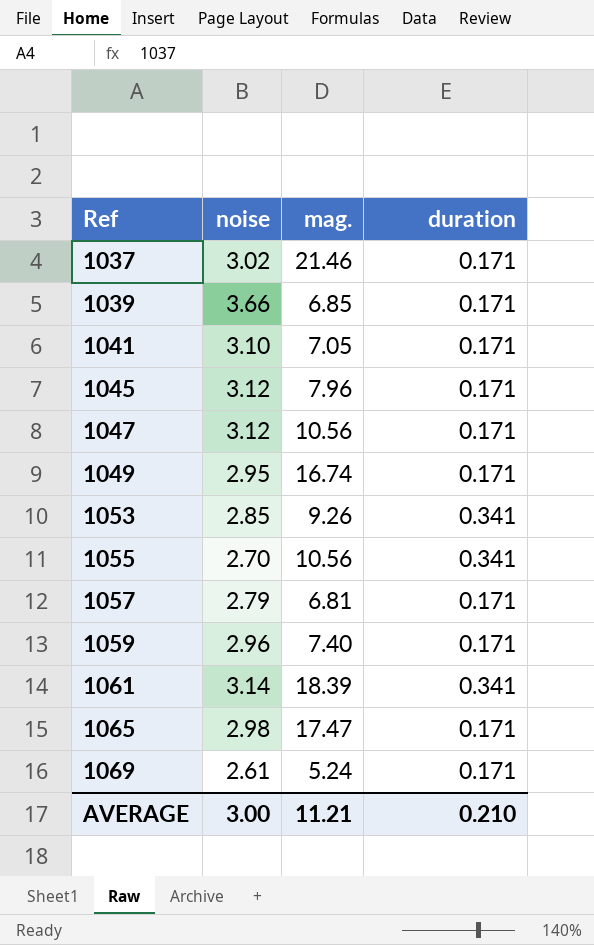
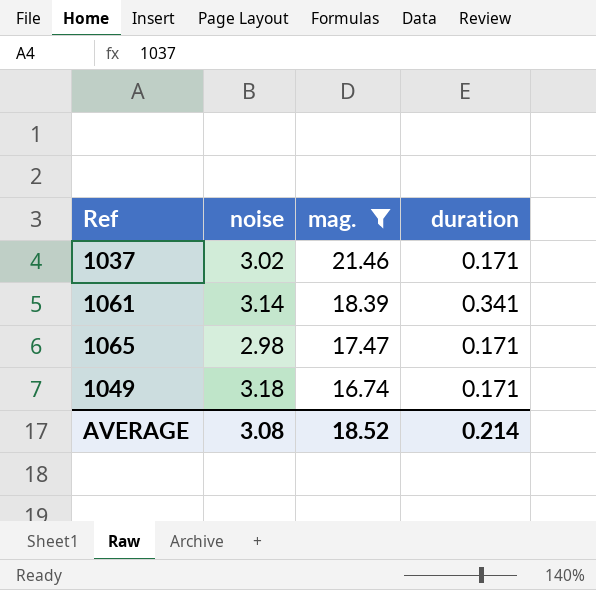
filter: none -> mag. >= 16.74
row order: Ref ascending -> mag. descending
1049 | noise: 2.95 -> 3.18
AVERAGE | noise: 3.00 -> 3.08
AVERAGE | mag.: 11.21 -> 18.52
AVERAGE | duration: 0.210 -> 0.214

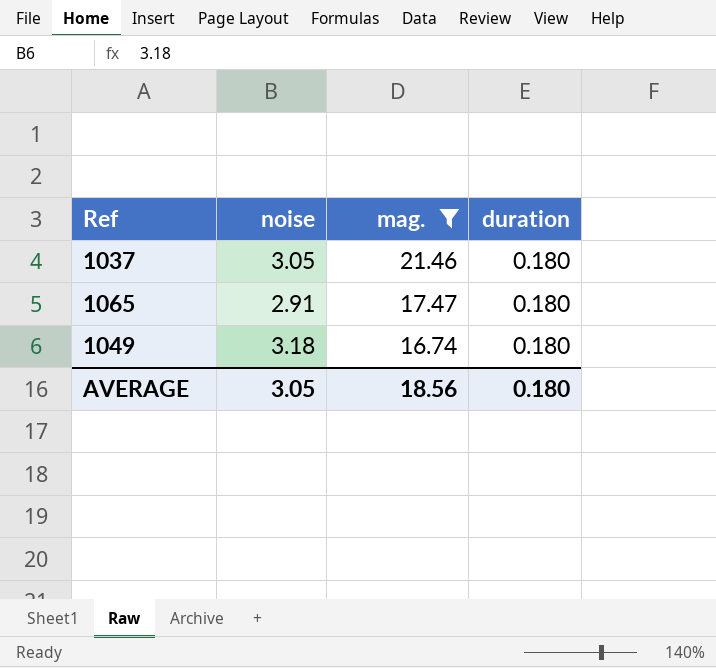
row 1061: 3.14 | 18.39 | 0.341 -> none
1037 | noise: 3.02 -> 3.05
1037 | duration: 0.171 -> 0.180
1065 | noise: 2.98 -> 2.91
1065 | duration: 0.171 -> 0.180
1049 | duration: 0.171 -> 0.180
AVERAGE | noise: 3.08 -> 3.05
AVERAGE | mag.: 18.52 -> 18.56
AVERAGE | duration: 0.214 -> 0.180

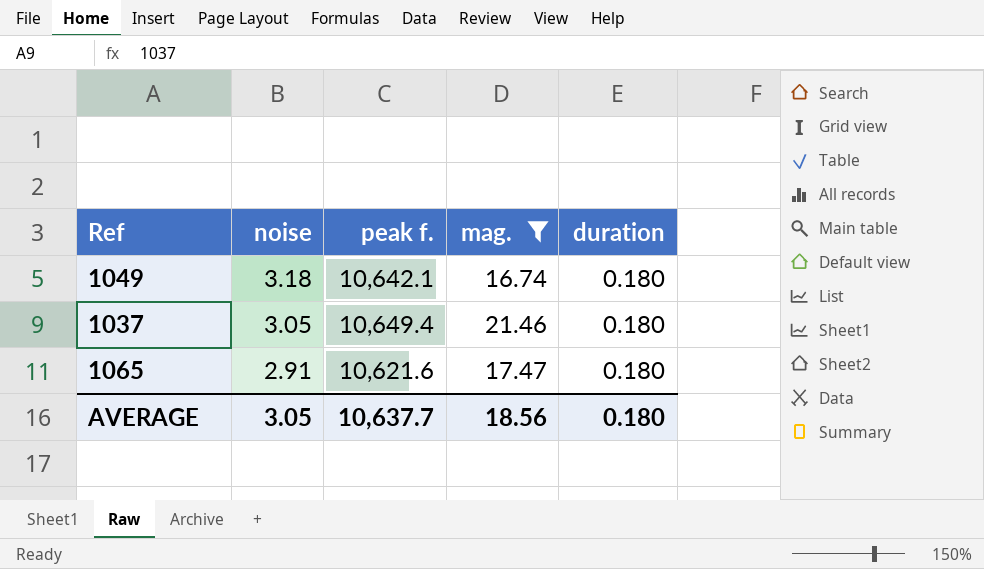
row order: mag. descending -> noise descending
column peak f. | position: none -> 3

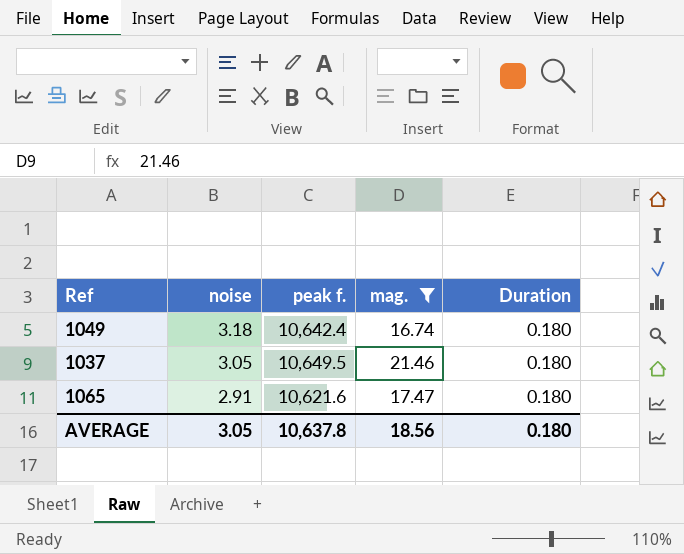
column name: duration -> Duration
1049 | peak f.: 10,642.1 -> 10,642.4
1037 | peak f.: 10,649.4 -> 10,649.5
AVERAGE | peak f.: 10,637.7 -> 10,637.8

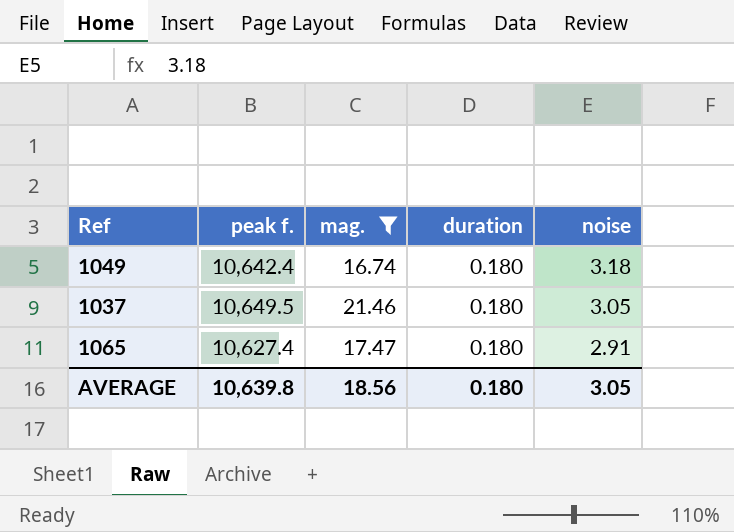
column name: Duration -> duration
column noise | position: 2 -> 5
1065 | peak f.: 10,621.6 -> 10,627.4
AVERAGE | peak f.: 10,637.8 -> 10,639.8

